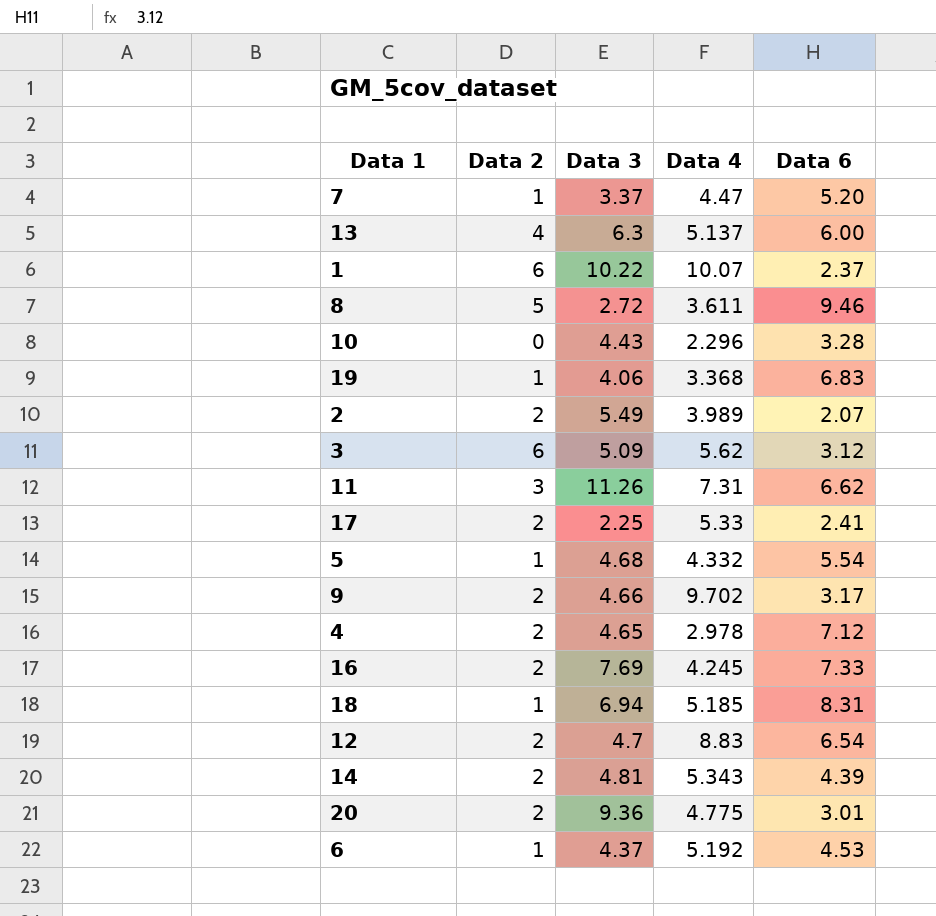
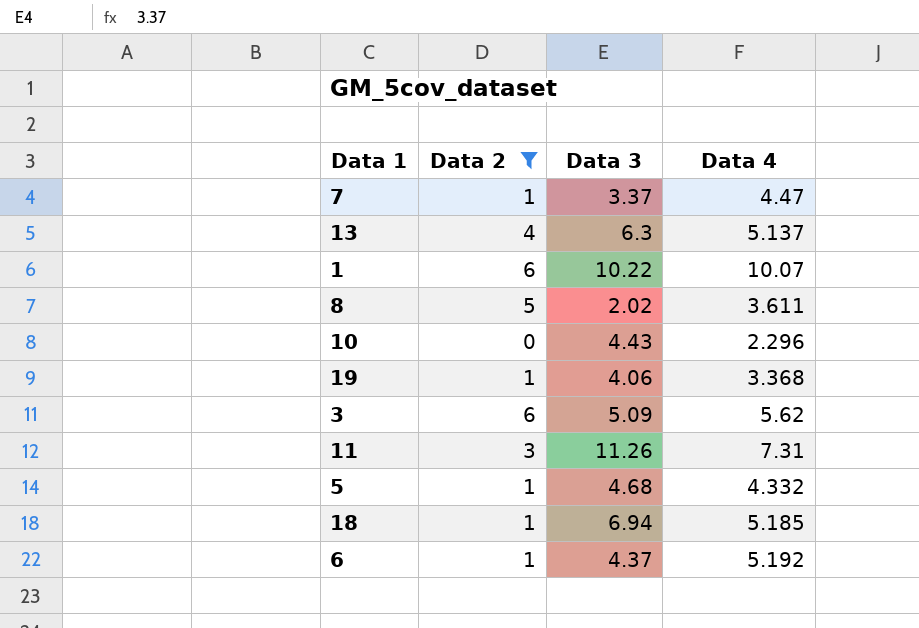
filter: none -> Data 2 != 2
column Data 6 | position: 5 -> none
8 | Data 3: 2.72 -> 2.02

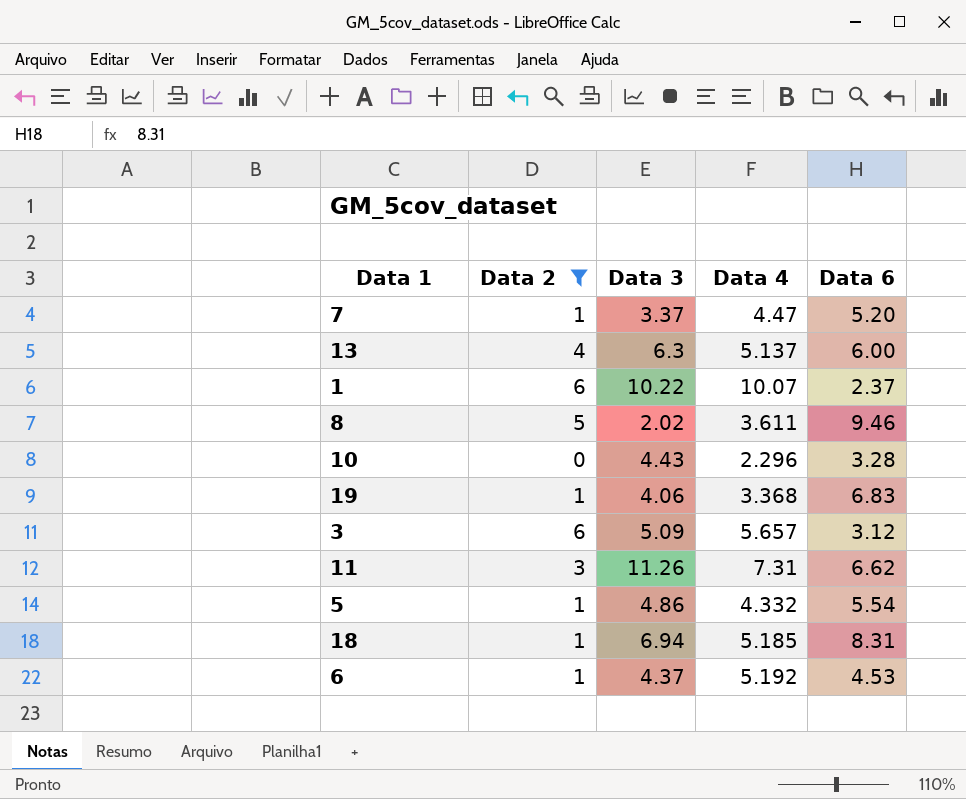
column Data 6 | position: none -> 5
3 | Data 4: 5.62 -> 5.657
5 | Data 3: 4.68 -> 4.86

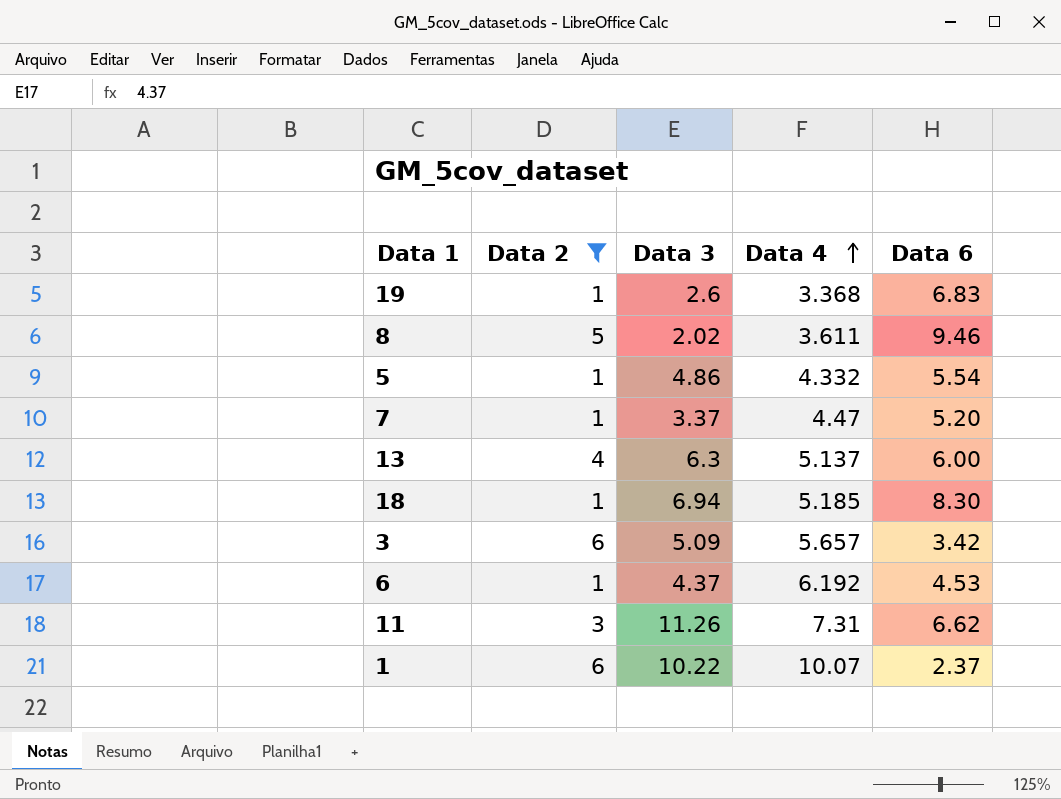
row order: none -> Data 4 ascending
row 10: 0 | 4.43 | 2.296 | 3.28 -> none
19 | Data 3: 4.06 -> 2.6
18 | Data 6: 8.31 -> 8.30
3 | Data 6: 3.12 -> 3.42
6 | Data 4: 5.192 -> 6.192

